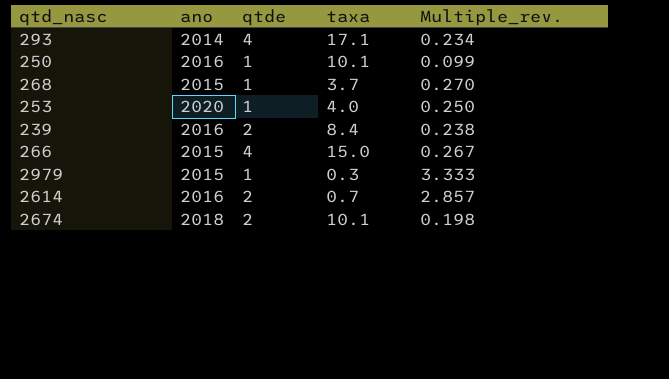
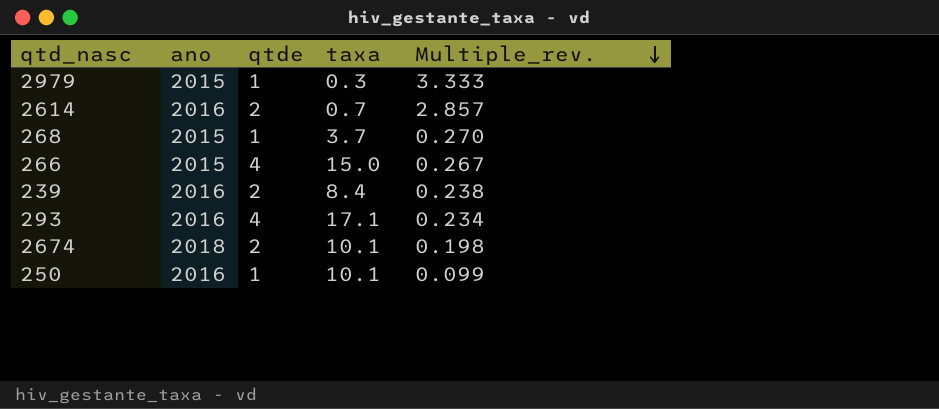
row order: none -> Multiple_rev. descending
row 253: 2020 | 1 | 4.0 | 0.250 -> none
293 | ano: 2014 -> 2016

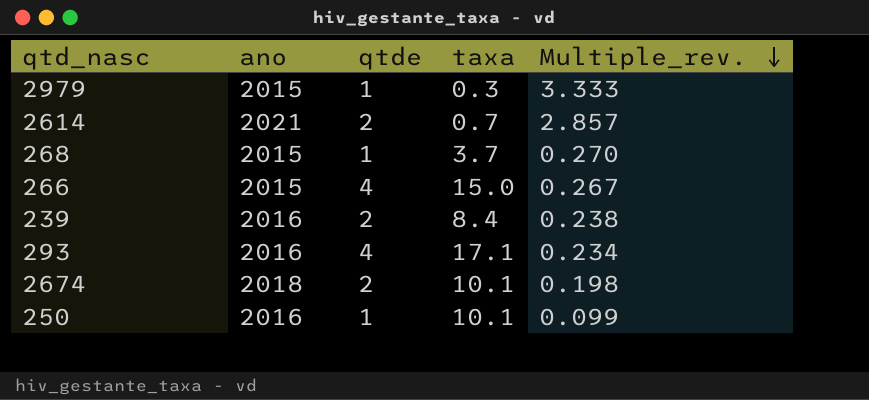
2614 | ano: 2016 -> 2021

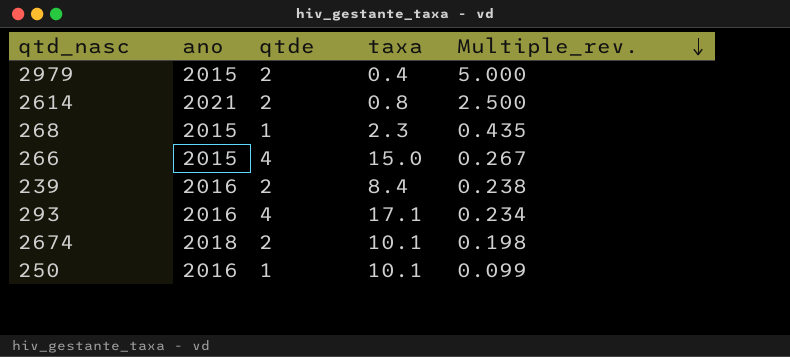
2979 | qtde: 1 -> 2
2979 | taxa: 0.3 -> 0.4
2979 | Multiple_rev.: 3.333 -> 5.000
2614 | taxa: 0.7 -> 0.8
2614 | Multiple_rev.: 2.857 -> 2.500
268 | taxa: 3.7 -> 2.3
268 | Multiple_rev.: 0.270 -> 0.435

